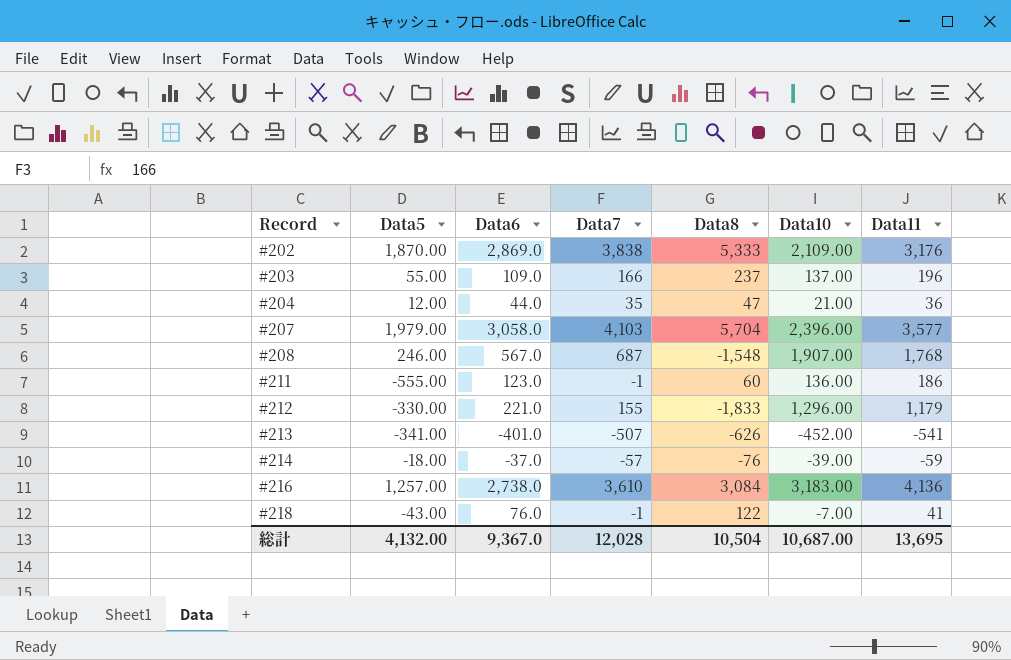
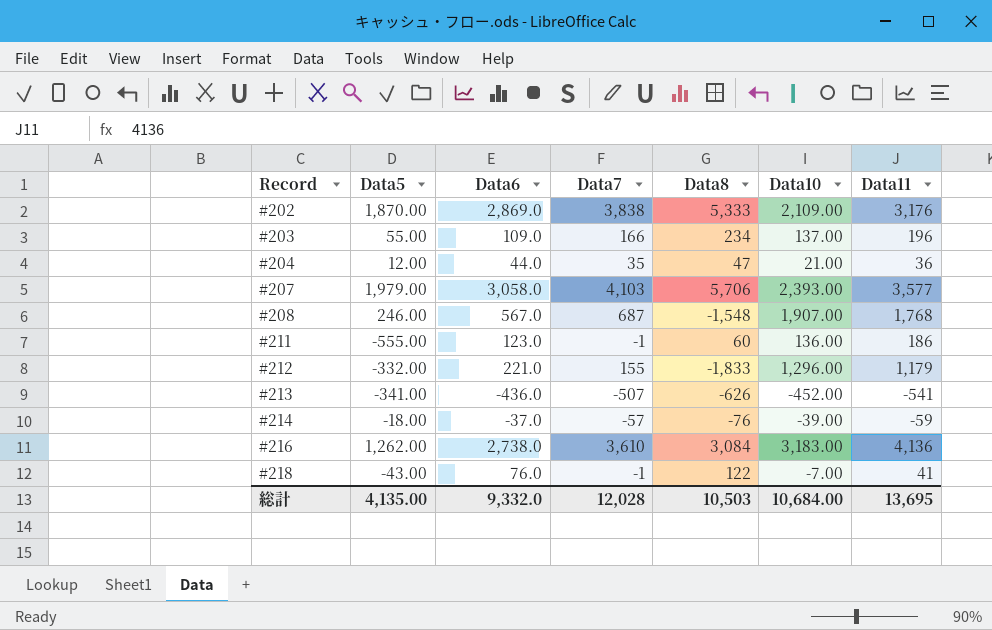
#203 | Data8: 237 -> 234
#207 | Data8: 5,704 -> 5,706
#207 | Data10: 2,396.00 -> 2,393.00
#212 | Data5: -330.00 -> -332.00
#213 | Data6: -401.0 -> -436.0
#216 | Data5: 1,257.00 -> 1,262.00
総計 | Data5: 4,132.00 -> 4,135.00
総計 | Data6: 9,367.0 -> 9,332.0
総計 | Data8: 10,504 -> 10,503
総計 | Data10: 10,687.00 -> 10,684.00

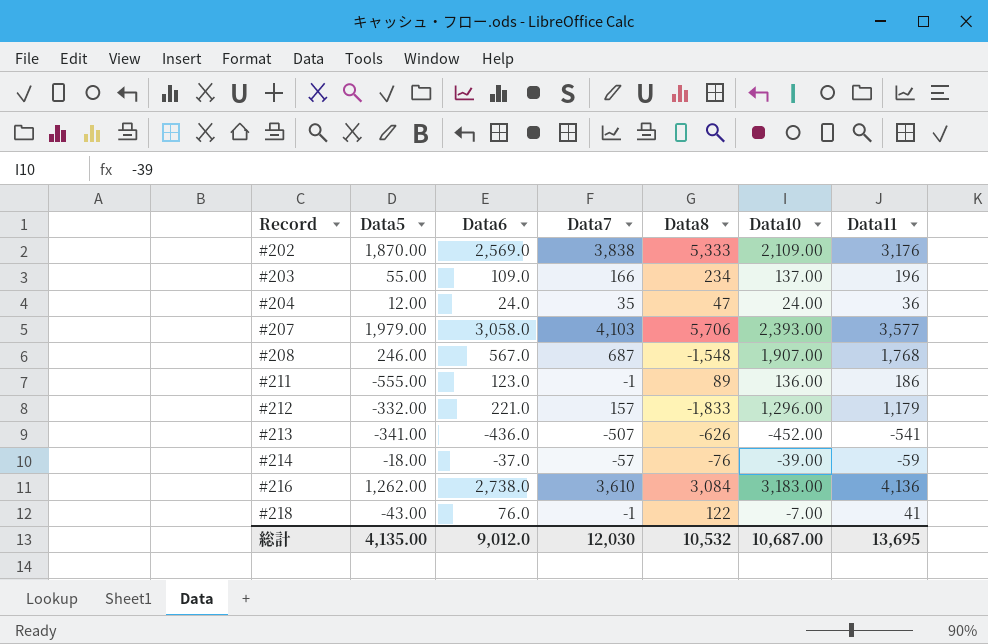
#202 | Data6: 2,869.0 -> 2,569.0
#204 | Data6: 44.0 -> 24.0
#204 | Data10: 21.00 -> 24.00
#211 | Data8: 60 -> 89
#212 | Data7: 155 -> 157
総計 | Data6: 9,332.0 -> 9,012.0
総計 | Data7: 12,028 -> 12,030
総計 | Data8: 10,503 -> 10,532
総計 | Data10: 10,684.00 -> 10,687.00

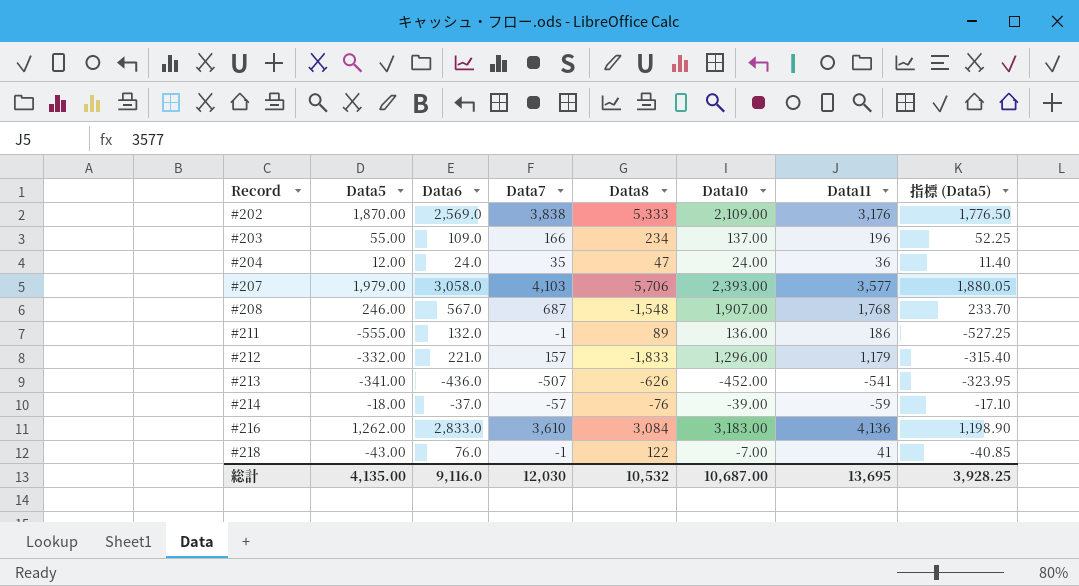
column 指標 (Data5) | formula: none -> [Data5] * 0.95
#211 | Data6: 123.0 -> 132.0
#216 | Data6: 2,738.0 -> 2,833.0
総計 | Data6: 9,012.0 -> 9,116.0

